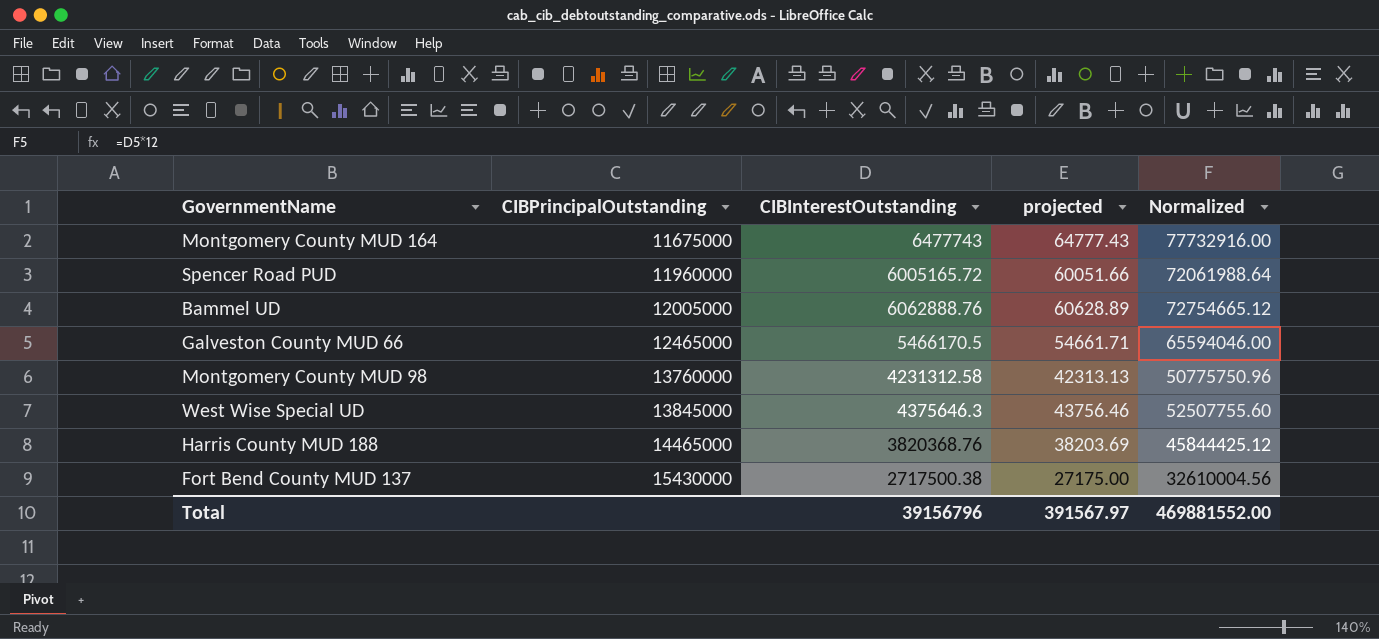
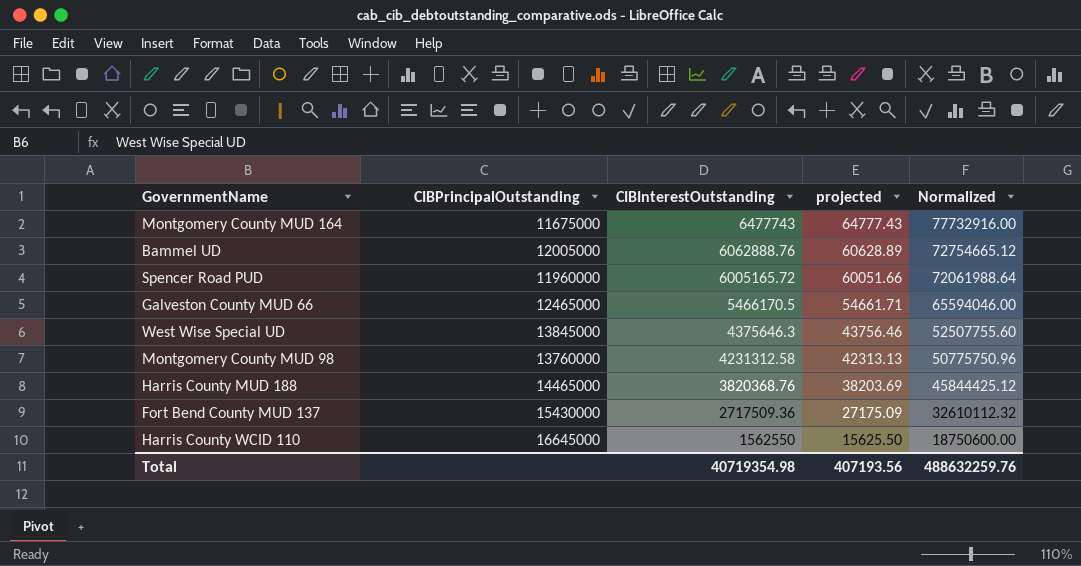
row order: CIBPrincipalOutstanding ascending -> CIBInterestOutstanding descending
Fort Bend County MUD 137 | CIBInterestOutstanding: 2717500.38 -> 2717509.36
Fort Bend County MUD 137 | projected: 27175.00 -> 27175.09
Fort Bend County MUD 137 | Normalized: 32610004.56 -> 32610112.32
row Harris County WCID 110: none -> 16645000 | 1562550 | 15625.50 | 18750600.00
Total | CIBInterestOutstanding: 39156796 -> 40719354.98
Total | projected: 391567.97 -> 407193.56
Total | Normalized: 469881552.00 -> 488632259.76

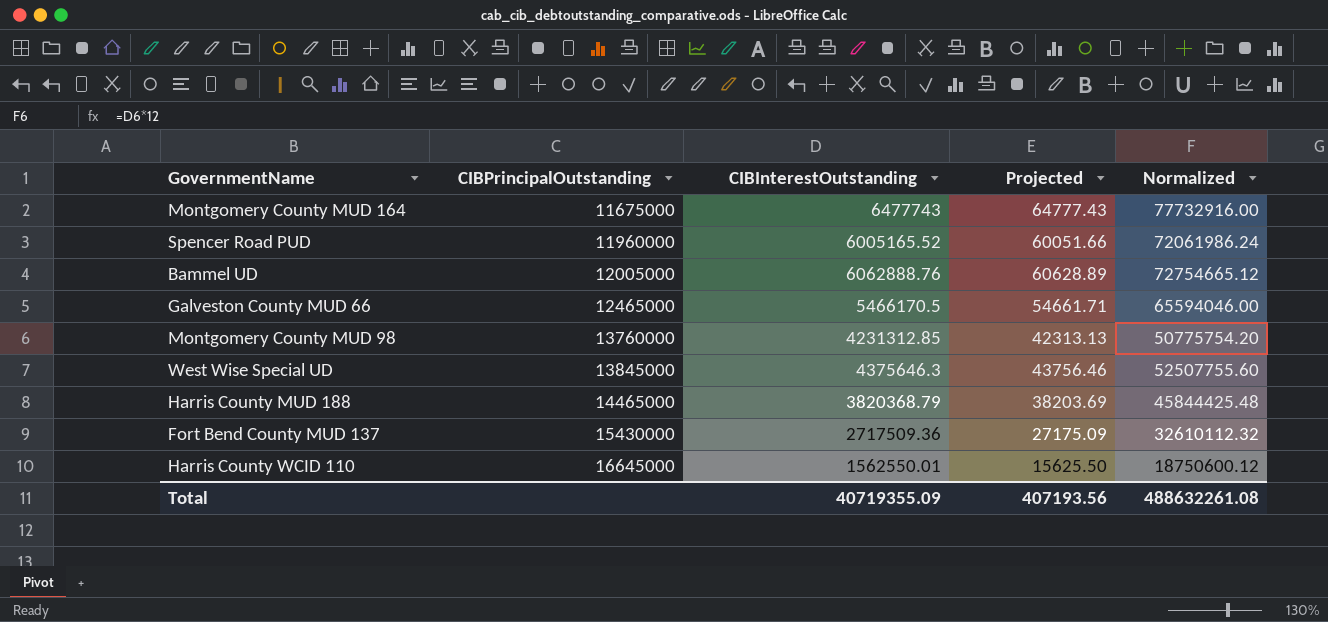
row order: CIBInterestOutstanding descending -> CIBPrincipalOutstanding ascending
column name: projected -> Projected
Spencer Road PUD | CIBInterestOutstanding: 6005165.72 -> 6005165.52
Spencer Road PUD | Normalized: 72061988.64 -> 72061986.24
Montgomery County MUD 98 | CIBInterestOutstanding: 4231312.58 -> 4231312.85
Montgomery County MUD 98 | Normalized: 50775750.96 -> 50775754.20
Harris County MUD 188 | CIBInterestOutstanding: 3820368.76 -> 3820368.79
Harris County MUD 188 | Normalized: 45844425.12 -> 45844425.48
Harris County WCID 110 | CIBInterestOutstanding: 1562550 -> 1562550.01
Harris County WCID 110 | Normalized: 18750600.00 -> 18750600.12
Total | CIBInterestOutstanding: 40719354.98 -> 40719355.09
Total | Normalized: 488632259.76 -> 488632261.08

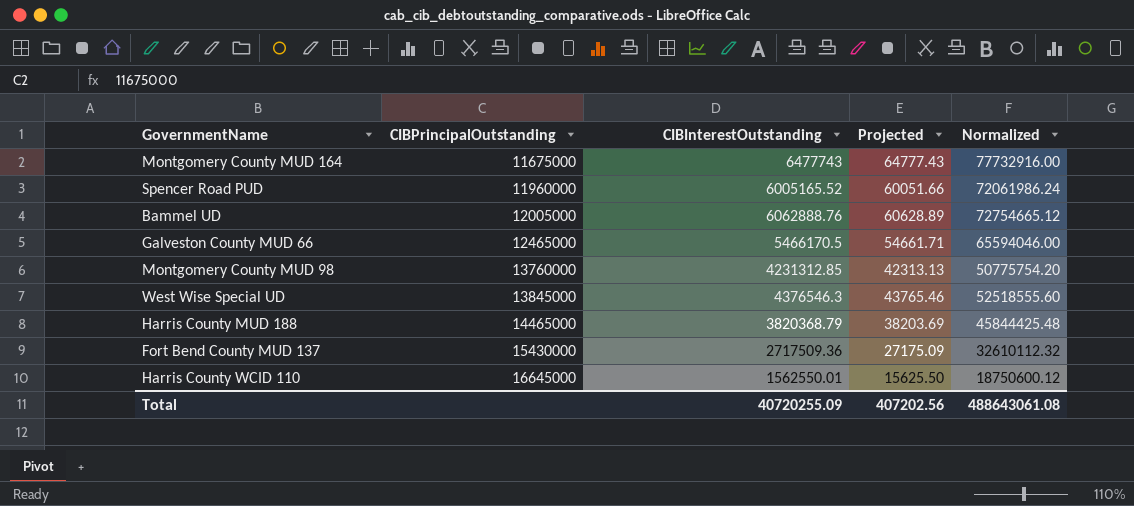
West Wise Special UD | CIBInterestOutstanding: 4375646.3 -> 4376546.3
West Wise Special UD | Projected: 43756.46 -> 43765.46
West Wise Special UD | Normalized: 52507755.60 -> 52518555.60
Total | CIBInterestOutstanding: 40719355.09 -> 40720255.09
Total | Projected: 407193.56 -> 407202.56
Total | Normalized: 488632261.08 -> 488643061.08

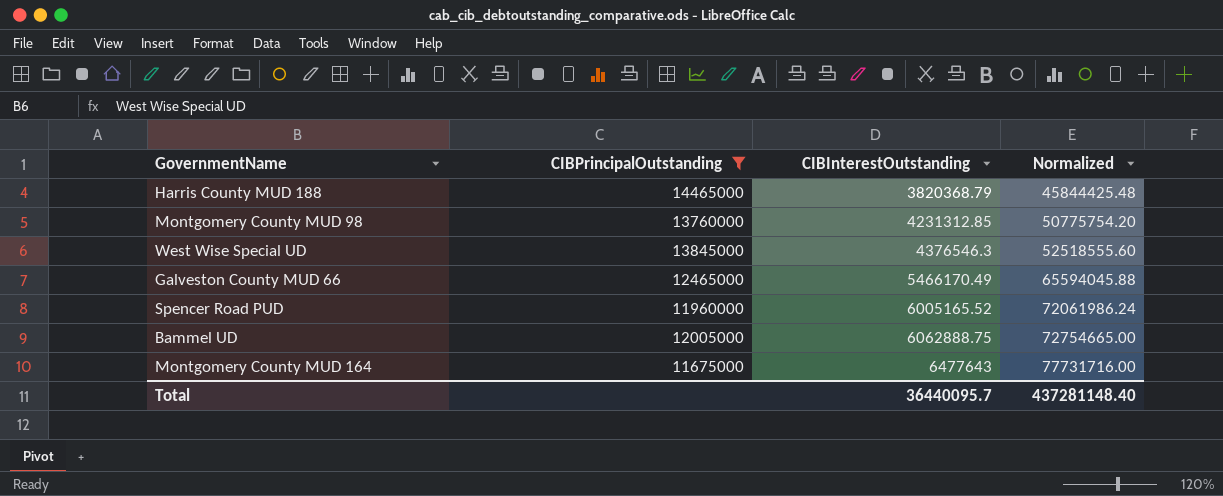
filter: none -> CIBPrincipalOutstanding <= 14465000
row order: CIBPrincipalOutstanding ascending -> CIBInterestOutstanding ascending
column Projected | formula: [CIBInterestOutstanding] * 0.01 -> none
Galveston County MUD 66 | CIBInterestOutstanding: 5466170.5 -> 5466170.49
Galveston County MUD 66 | Normalized: 65594046.00 -> 65594045.88
Bammel UD | CIBInterestOutstanding: 6062888.76 -> 6062888.75
Bammel UD | Normalized: 72754665.12 -> 72754665.00
Montgomery County MUD 164 | CIBInterestOutstanding: 6477743 -> 6477643
Montgomery County MUD 164 | Normalized: 77732916.00 -> 77731716.00
Total | CIBInterestOutstanding: 40720255.09 -> 36440095.7
Total | Normalized: 488643061.08 -> 437281148.40

